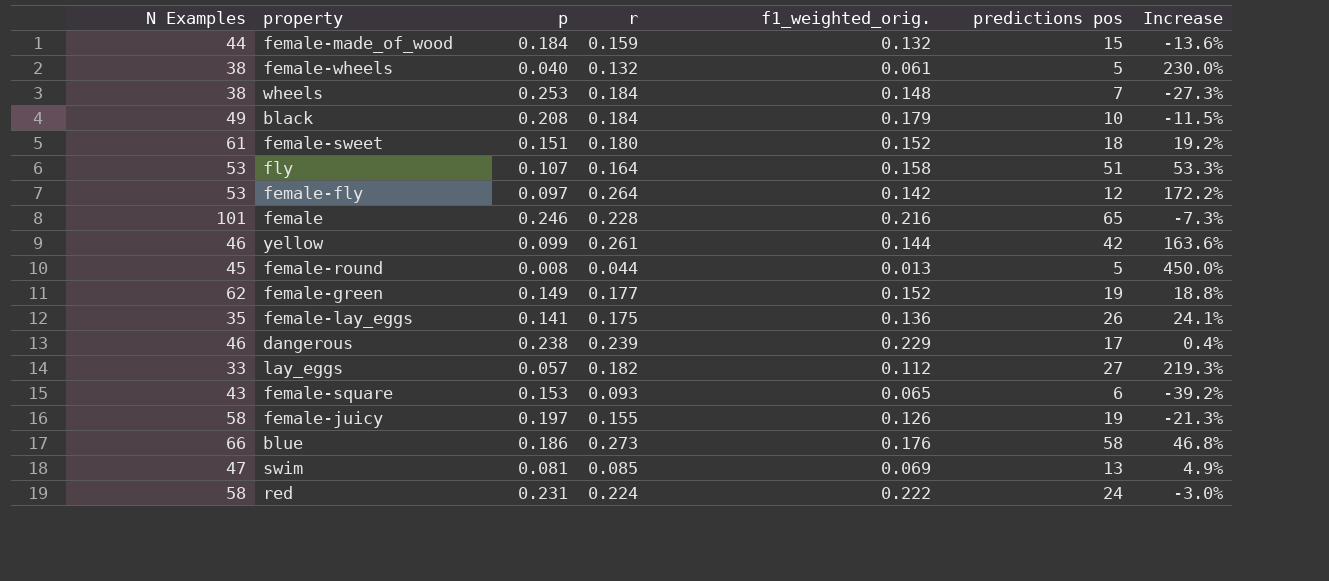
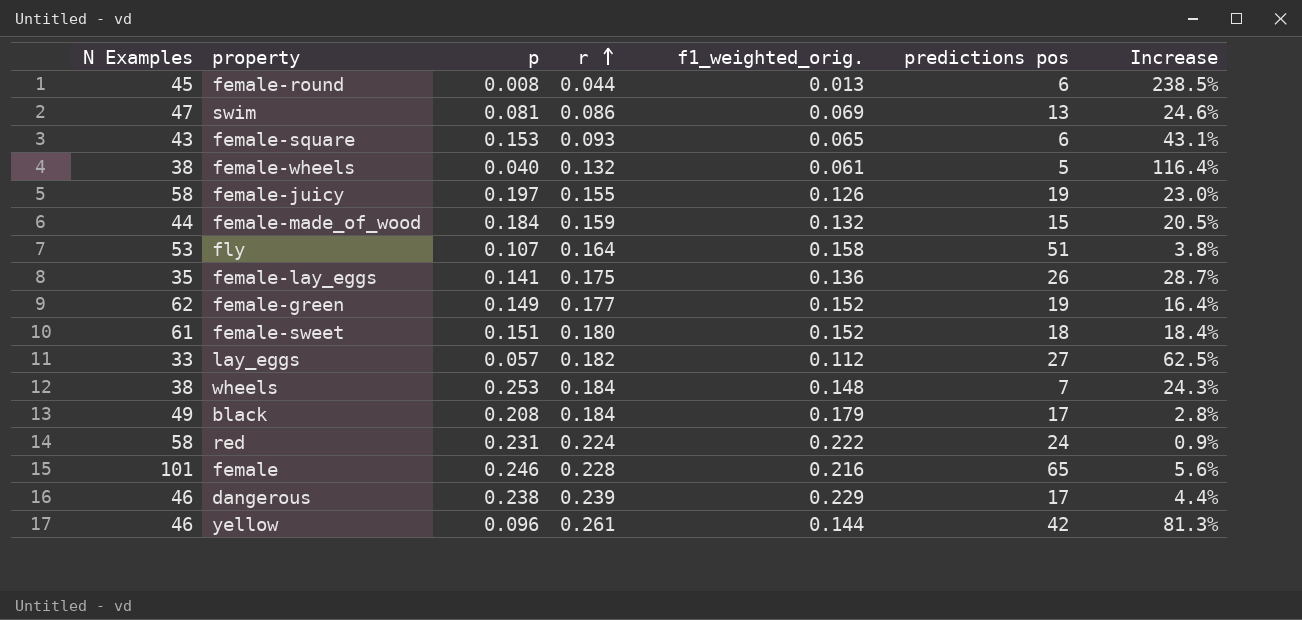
row order: none -> r ascending
column Increase | formula: ([r] - [p]) / [p] -> ([r] - [f1_weighted_orig.]) / [f1_weighted_orig.]
row female-fly: 53 | 0.097 | 0.264 | 0.142 | 12 | 172.2% -> none
row blue: 66 | 0.186 | 0.273 | 0.176 | 58 | 46.8% -> none
female-round | predictions pos: 5 -> 6
swim | r: 0.085 -> 0.086
black | predictions pos: 10 -> 17
yellow | p: 0.099 -> 0.096

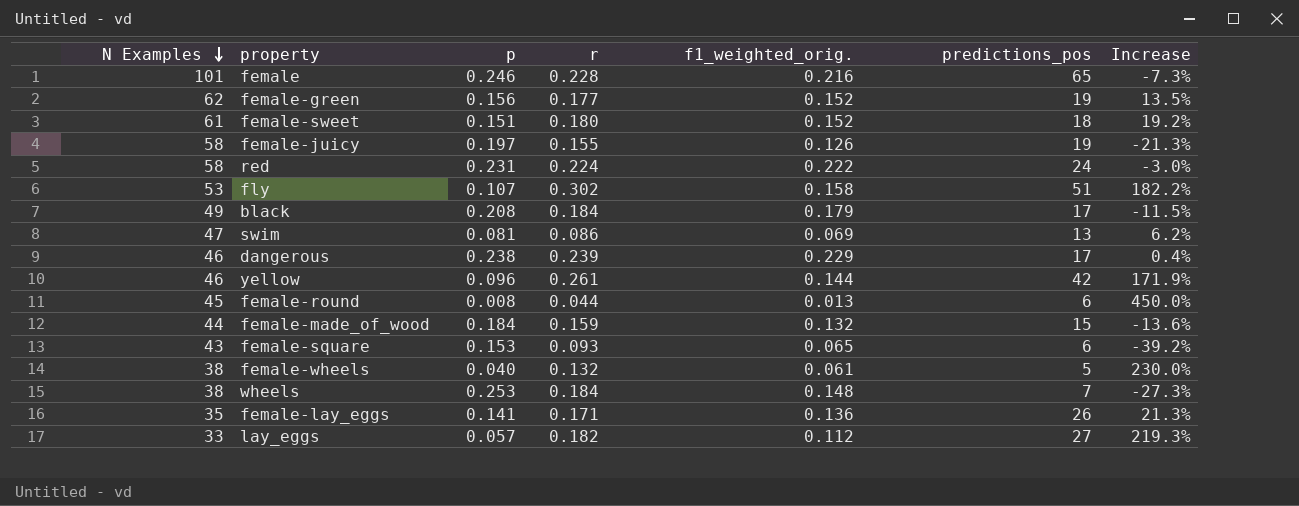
row order: r ascending -> N Examples descending
column name: predictions pos -> predictions_pos
column Increase | formula: ([r] - [f1_weighted_orig.]) / [f1_weighted_orig.] -> ([r] - [p]) / [p]
female-green | p: 0.149 -> 0.156
fly | r: 0.164 -> 0.302
female-lay_eggs | r: 0.175 -> 0.171

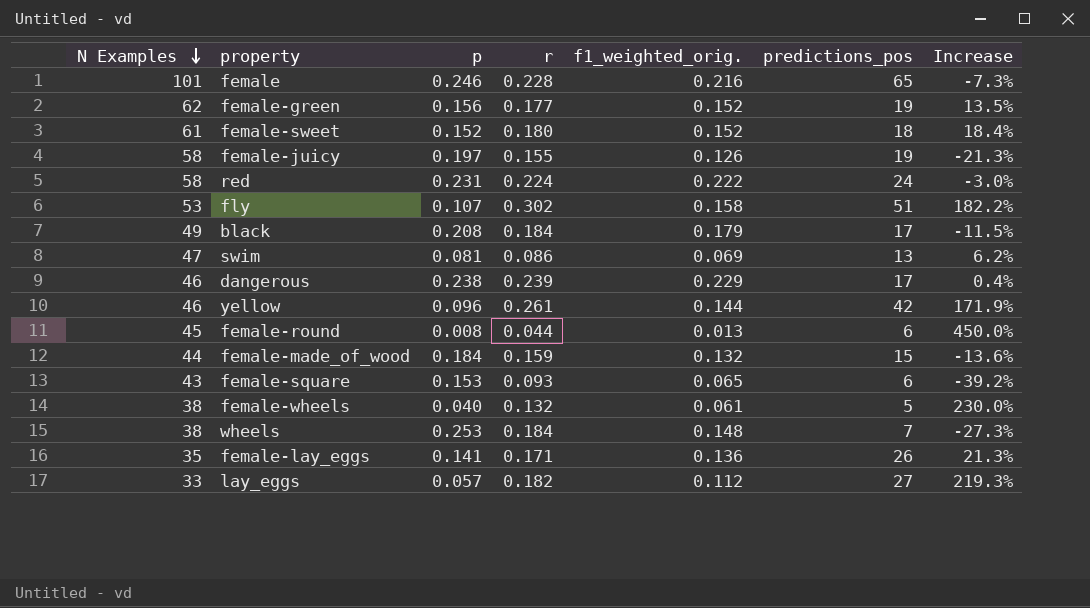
female-sweet | p: 0.151 -> 0.152
female-sweet | Increase: 19.2% -> 18.4%

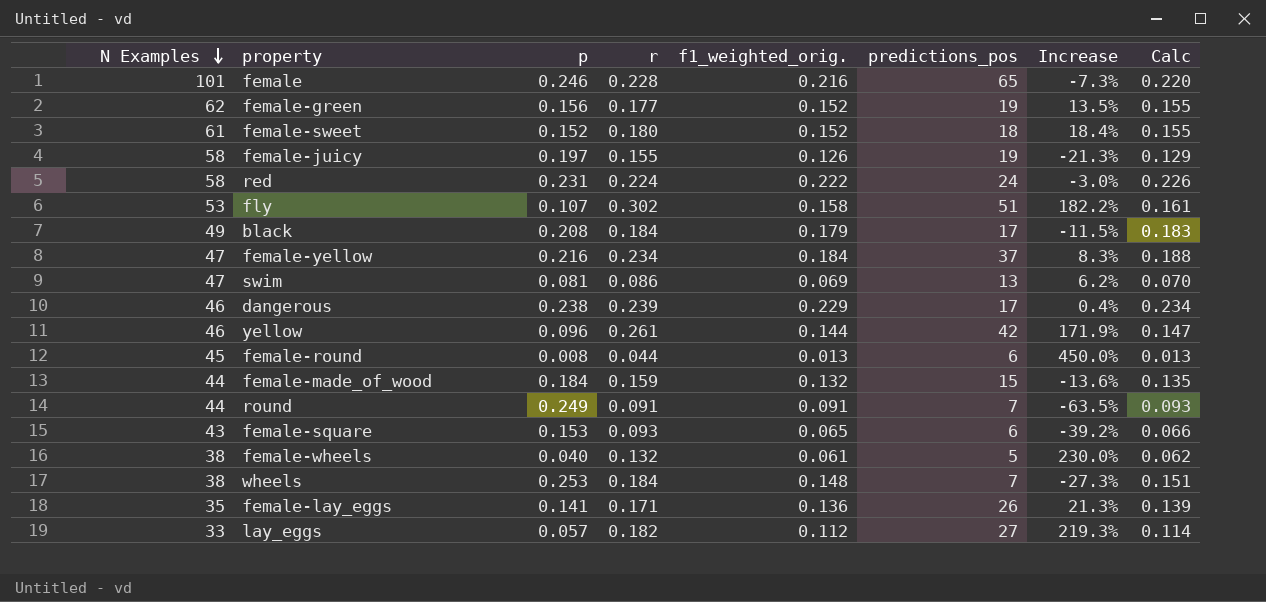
column Calc | formula: none -> [f1_weighted_orig.] * 1.02
row female-yellow: none -> 47 | 0.216 | 0.234 | 0.184 | 37 | 8.3% | 0.188
row round: none -> 44 | 0.249 | 0.091 | 0.091 | 7 | -63.5% | 0.093

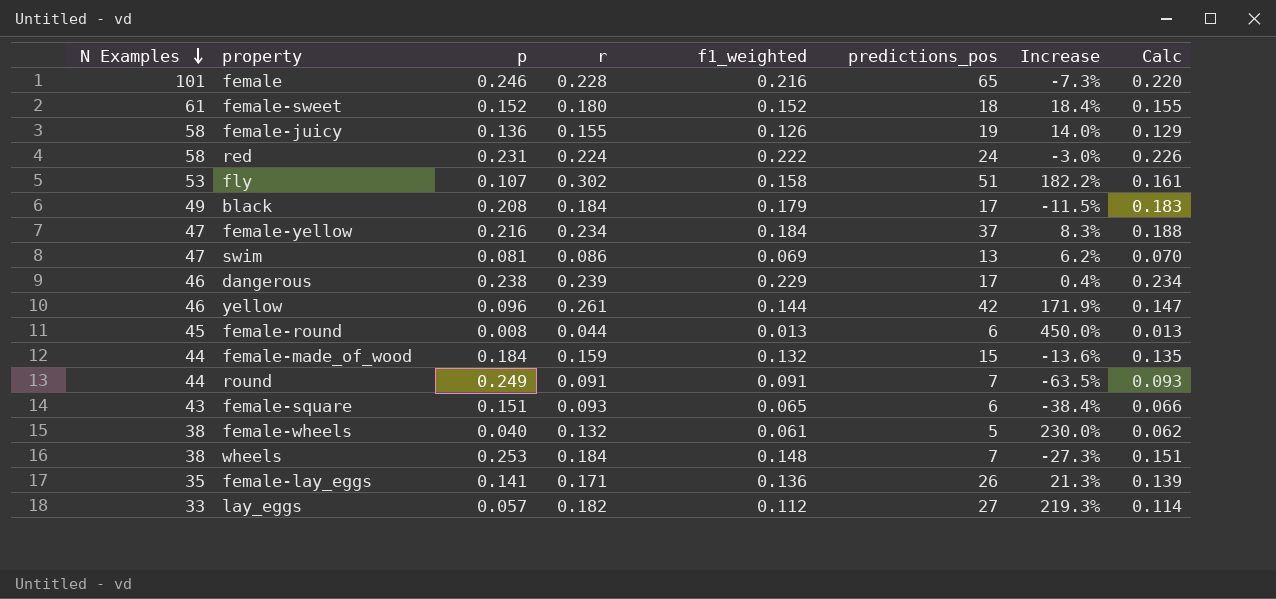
column name: f1_weighted_orig. -> f1_weighted
row female-green: 62 | 0.156 | 0.177 | 0.152 | 19 | 13.5% | 0.155 -> none
female-juicy | p: 0.197 -> 0.136
female-juicy | Increase: -21.3% -> 14.0%
female-square | p: 0.153 -> 0.151
female-square | Increase: -39.2% -> -38.4%

